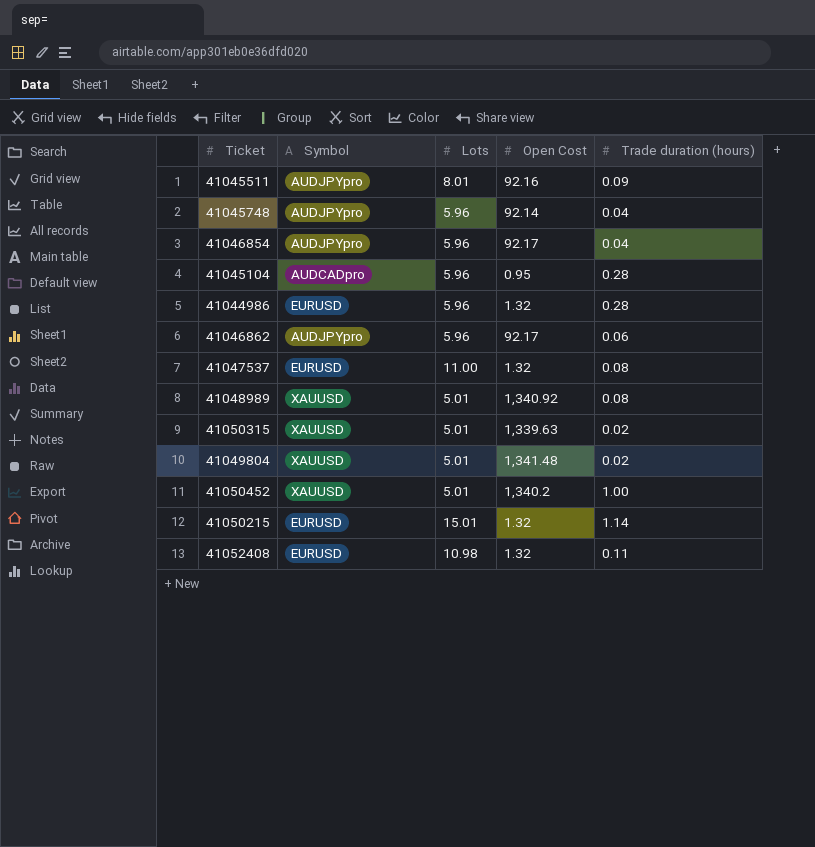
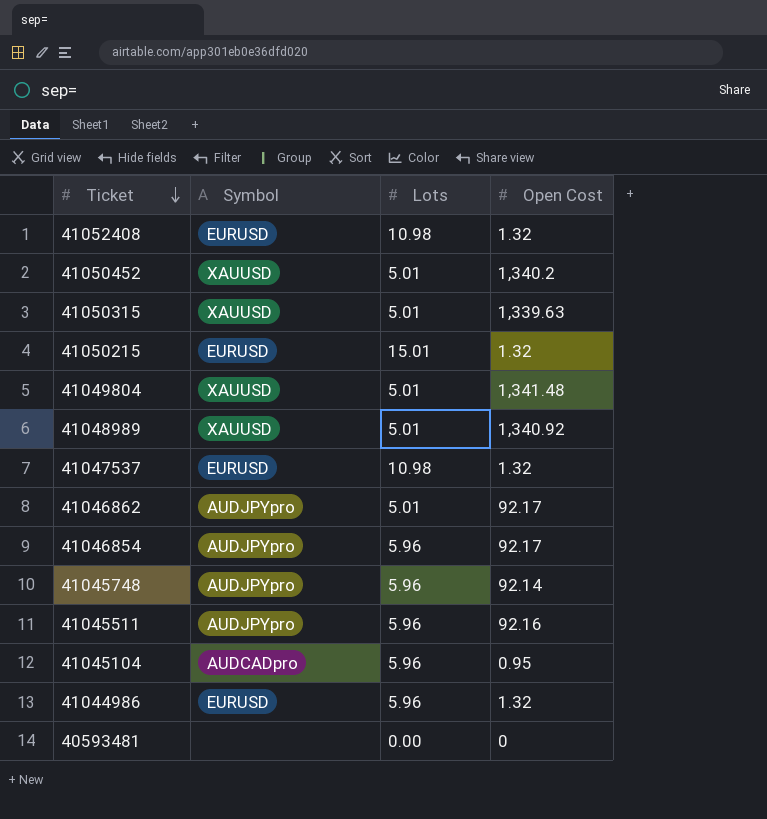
row order: none -> Ticket descending
column Trade duration (hours) | position: 5 -> none
41047537 | Lots: 11.00 -> 10.98
41046862 | Lots: 5.96 -> 5.01
41045511 | Lots: 8.01 -> 5.96
row 40593481: none -> none | 0.00 | 0

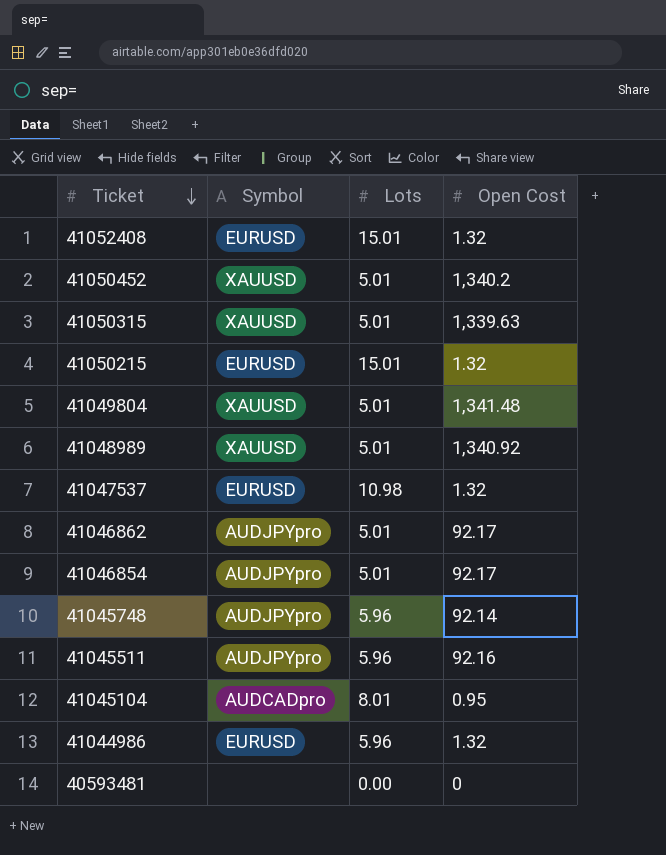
41052408 | Lots: 10.98 -> 15.01
41046854 | Lots: 5.96 -> 5.01
41045104 | Lots: 5.96 -> 8.01

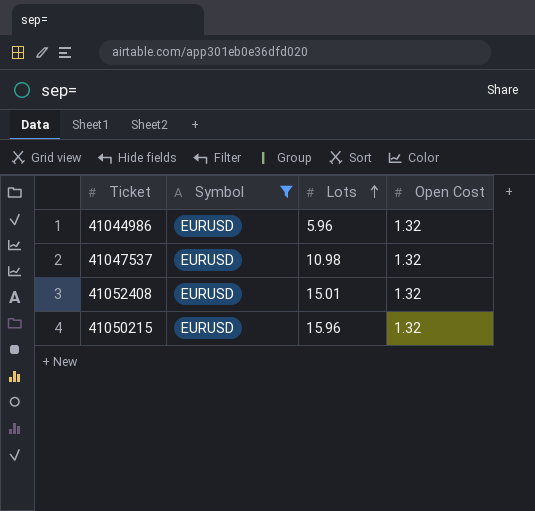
filter: none -> Symbol = EURUSD
row order: Ticket descending -> Lots ascending
41050215 | Lots: 15.01 -> 15.96

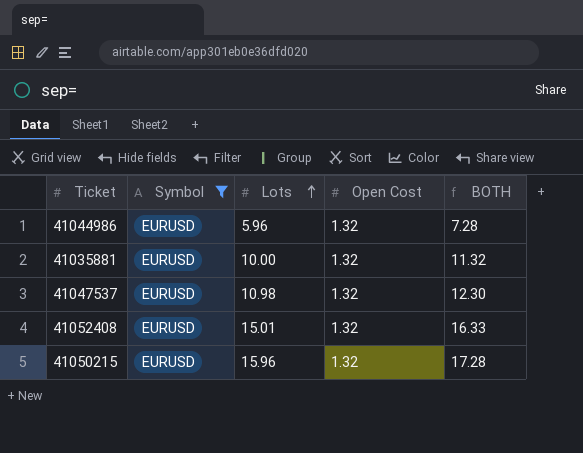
column BOTH | formula: none -> [Lots] + [Open Cost]
row 41035881: none -> EURUSD | 10.00 | 1.32 | 11.32

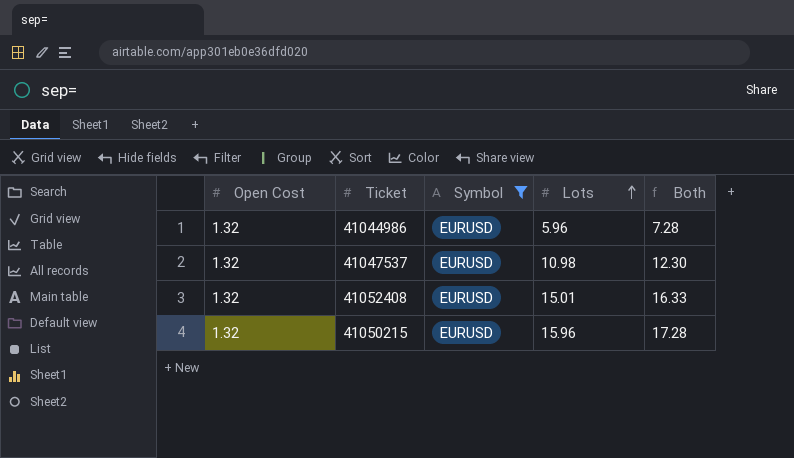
column Open Cost | position: 4 -> 1
column name: BOTH -> Both
row 41035881: EURUSD | 10.00 | 1.32 | 11.32 -> none

